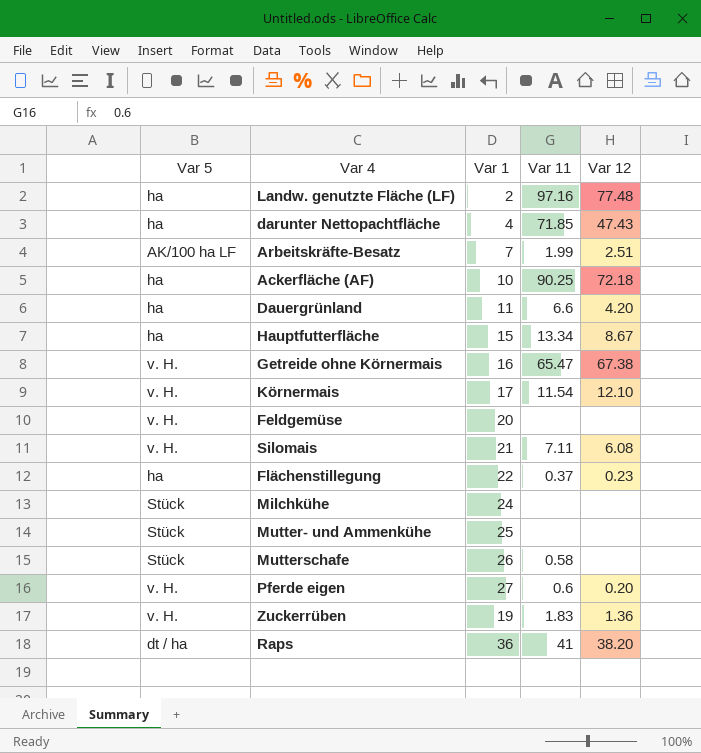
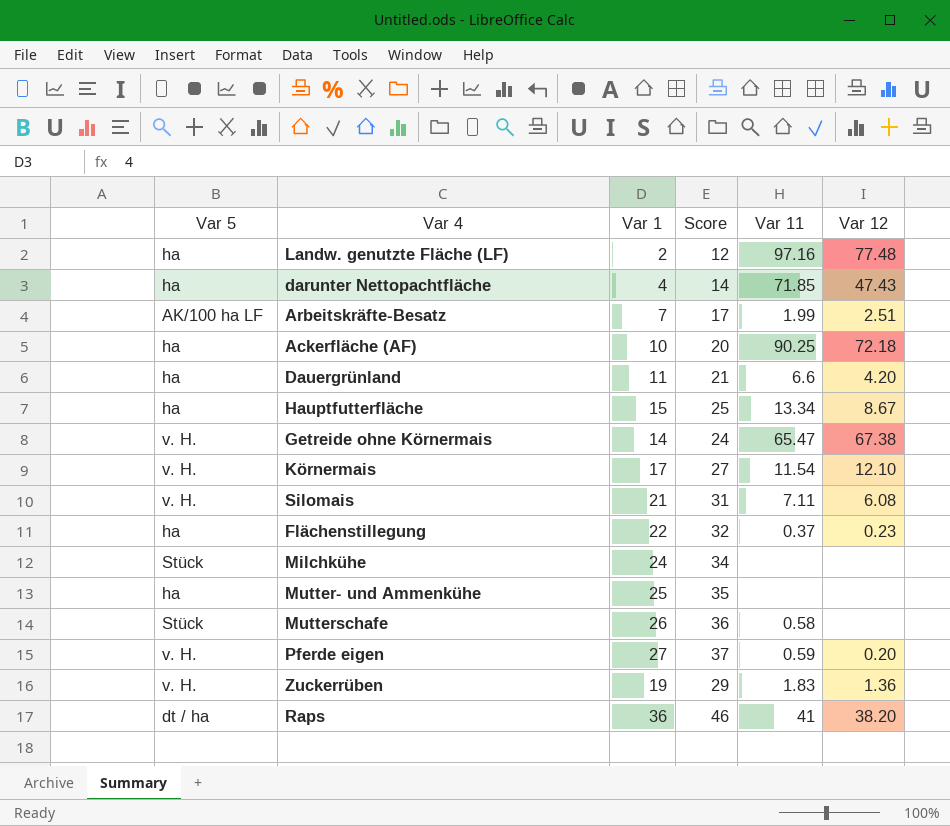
column Score | formula: none -> [Var 1] + 10
row Feldgemüse: v. H. | 20 | none | none -> none
Getreide ohne Körnermais | Var 1: 16 -> 14
Mutter- und Ammenkühe | Var 5: Stück -> ha
Pferde eigen | Var 11: 0.6 -> 0.59

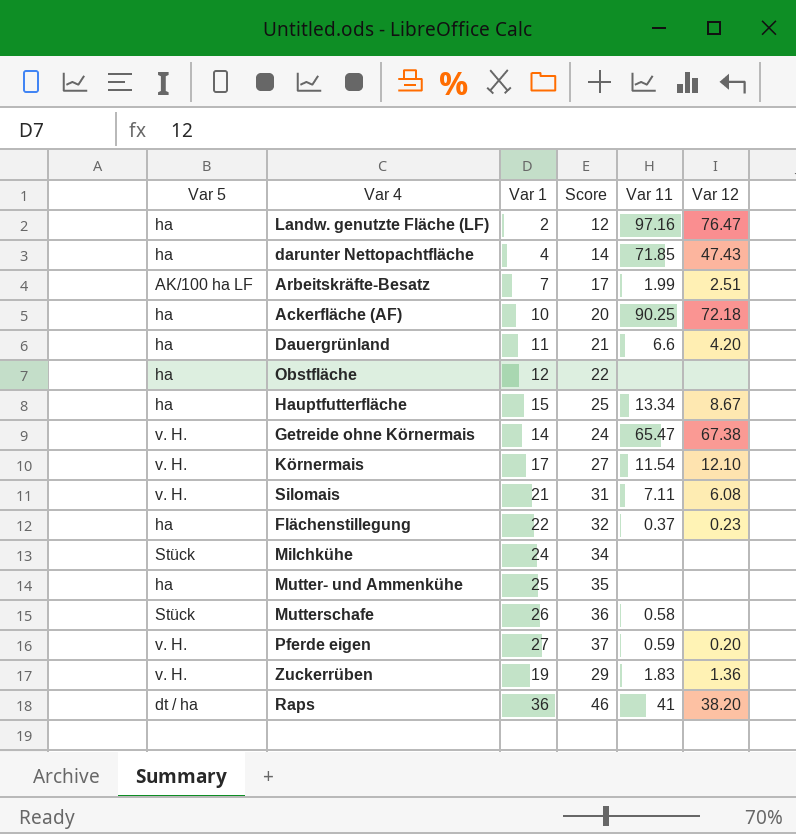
Landw. genutzte Fläche (LF) | Var 12: 77.48 -> 76.47
row Obstfläche: none -> ha | 12 | 22 | none | none

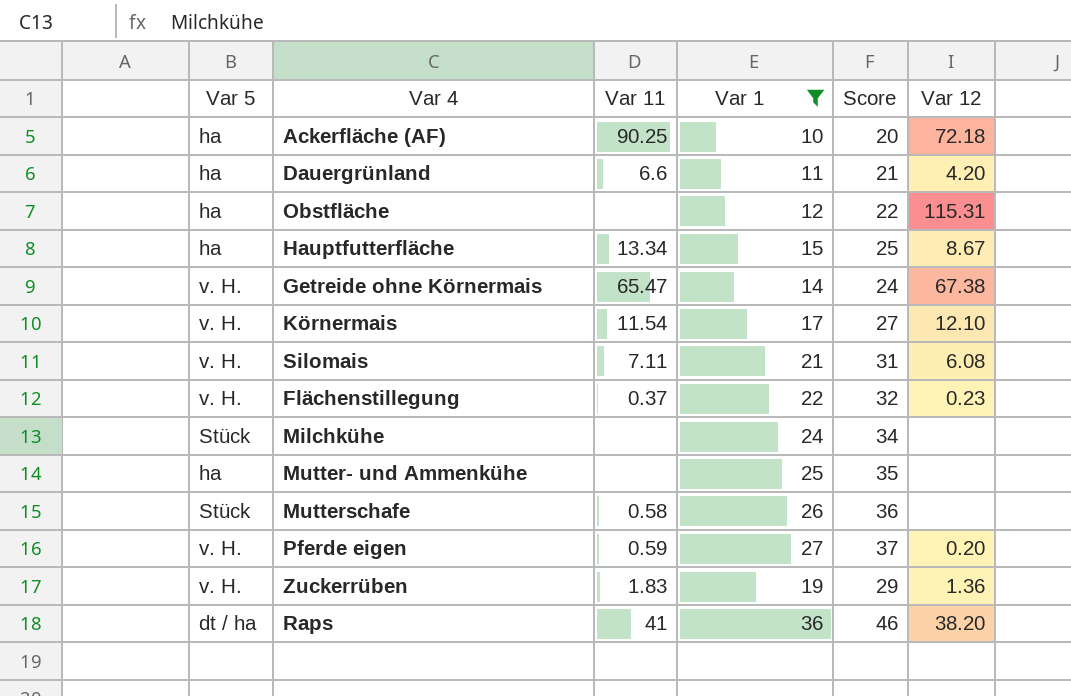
filter: none -> Var 1 >= 10
column Var 11 | position: 5 -> 3
Obstfläche | Var 12: none -> 115.31
Flächenstillegung | Var 5: ha -> v. H.

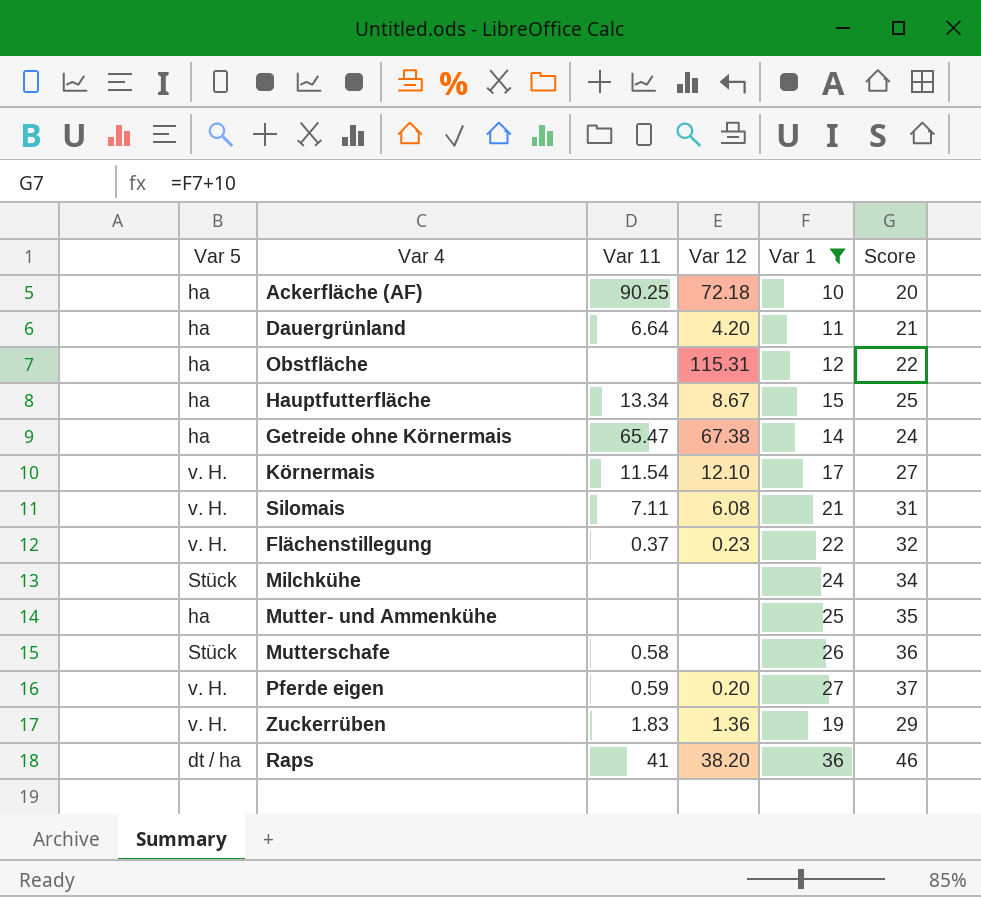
column Var 12 | position: 6 -> 4
Dauergrünland | Var 11: 6.6 -> 6.64
Getreide ohne Körnermais | Var 5: v. H. -> ha

